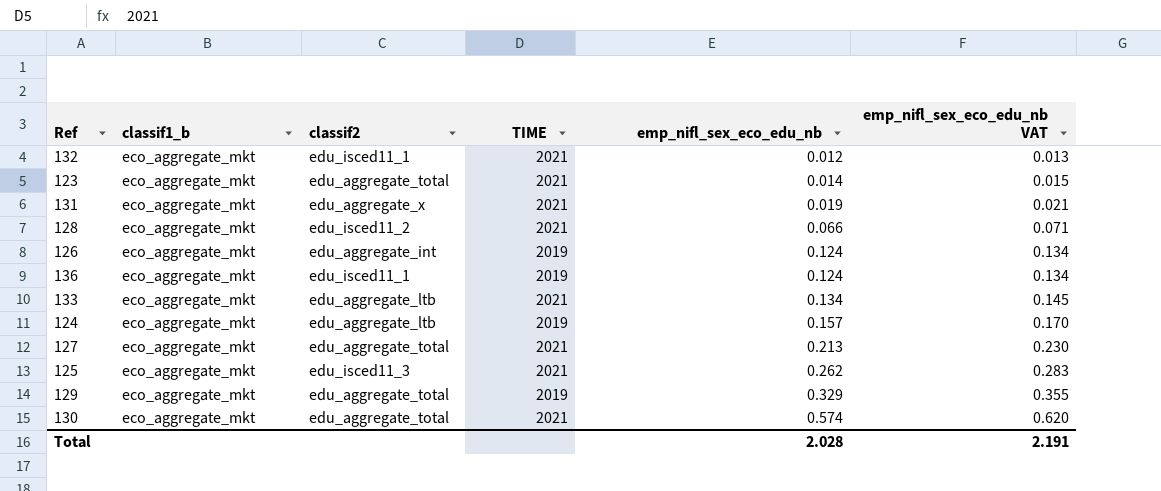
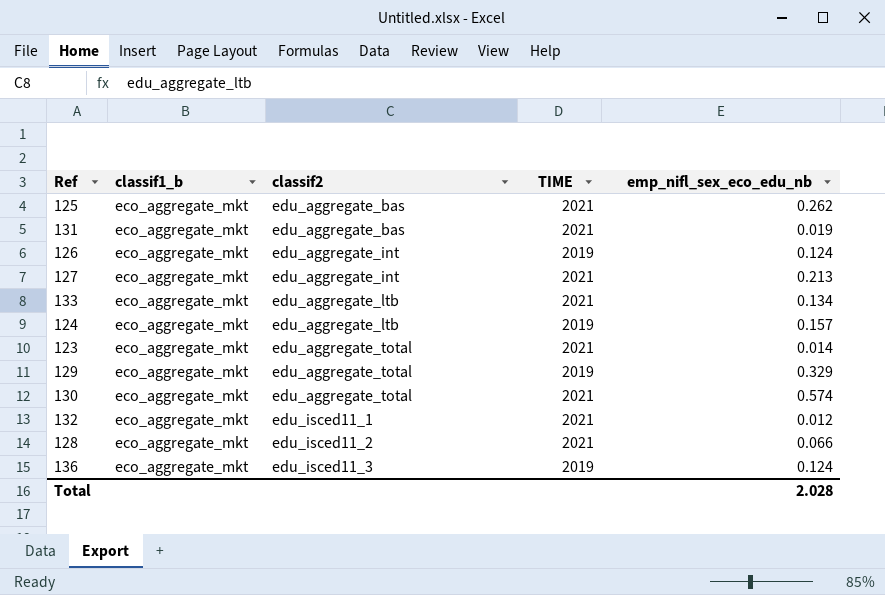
row order: emp_nifl_sex_eco_edu_nb ascending -> classif2 ascending
column emp_nifl_sex_eco_edu_nb VAT | formula: [emp_nifl_sex_eco_edu_nb] * 1.08 -> none
125 | classif2: edu_isced11_3 -> edu_aggregate_bas
131 | classif2: edu_aggregate_x -> edu_aggregate_bas
127 | classif2: edu_aggregate_total -> edu_aggregate_int
136 | classif2: edu_isced11_1 -> edu_isced11_3

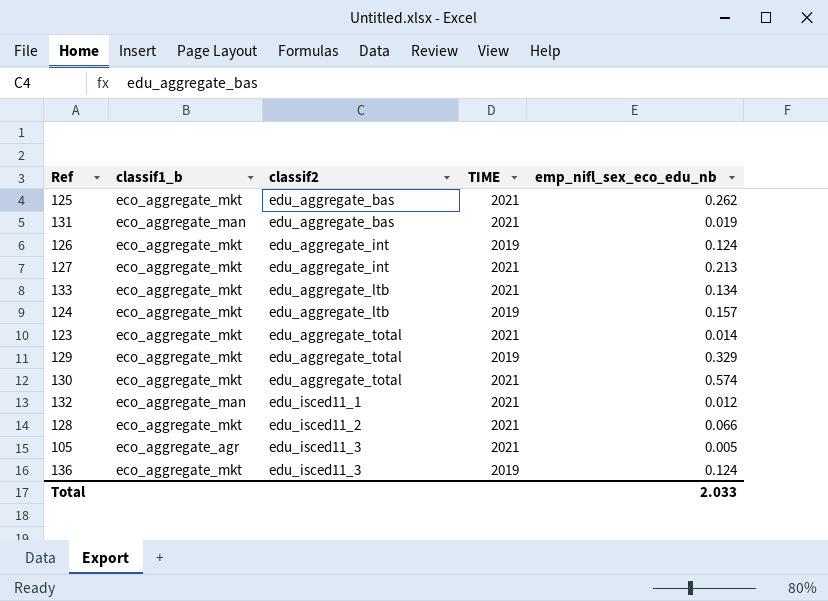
131 | classif1_b: eco_aggregate_mkt -> eco_aggregate_man
132 | classif1_b: eco_aggregate_mkt -> eco_aggregate_man
row 105: none -> eco_aggregate_agr | edu_isced11_3 | 2021 | 0.005
Total | emp_nifl_sex_eco_edu_nb: 2.028 -> 2.033

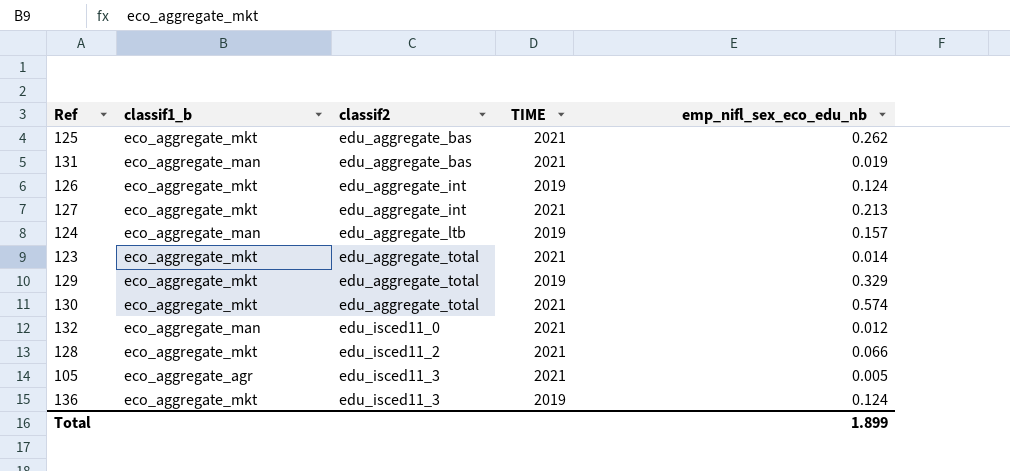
row 133: eco_aggregate_mkt | edu_aggregate_ltb | 2021 | 0.134 -> none
124 | classif1_b: eco_aggregate_mkt -> eco_aggregate_man
132 | classif2: edu_isced11_1 -> edu_isced11_0
Total | emp_nifl_sex_eco_edu_nb: 2.033 -> 1.899

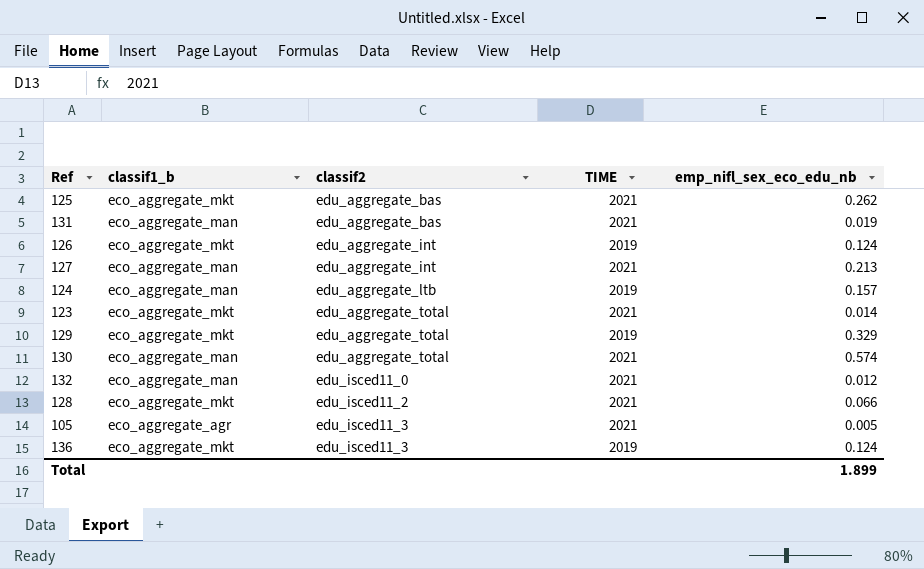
127 | classif1_b: eco_aggregate_mkt -> eco_aggregate_man
130 | classif1_b: eco_aggregate_mkt -> eco_aggregate_man

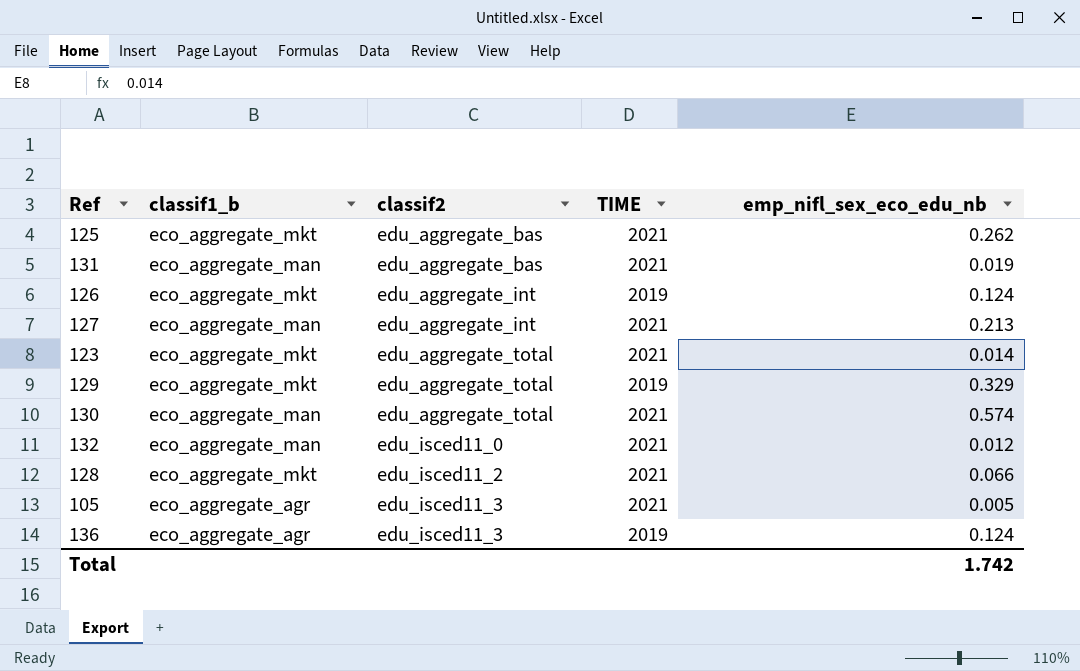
row 124: eco_aggregate_man | edu_aggregate_ltb | 2019 | 0.157 -> none
136 | classif1_b: eco_aggregate_mkt -> eco_aggregate_agr
Total | emp_nifl_sex_eco_edu_nb: 1.899 -> 1.742

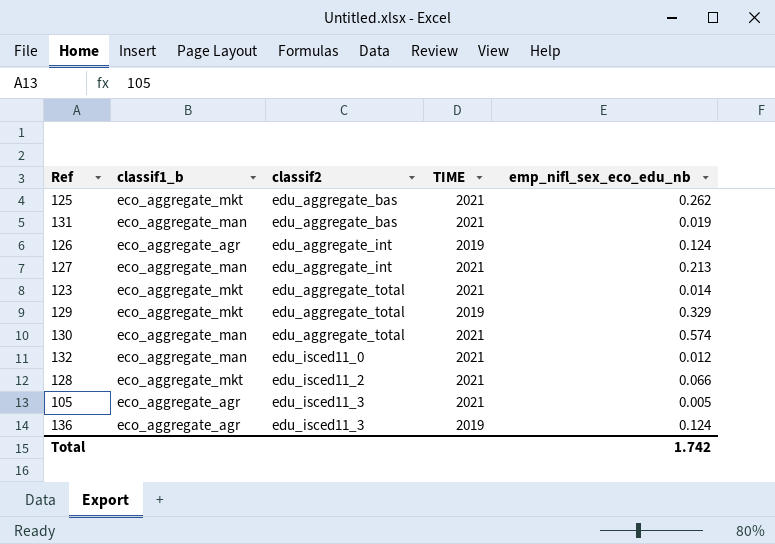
126 | classif1_b: eco_aggregate_mkt -> eco_aggregate_agr

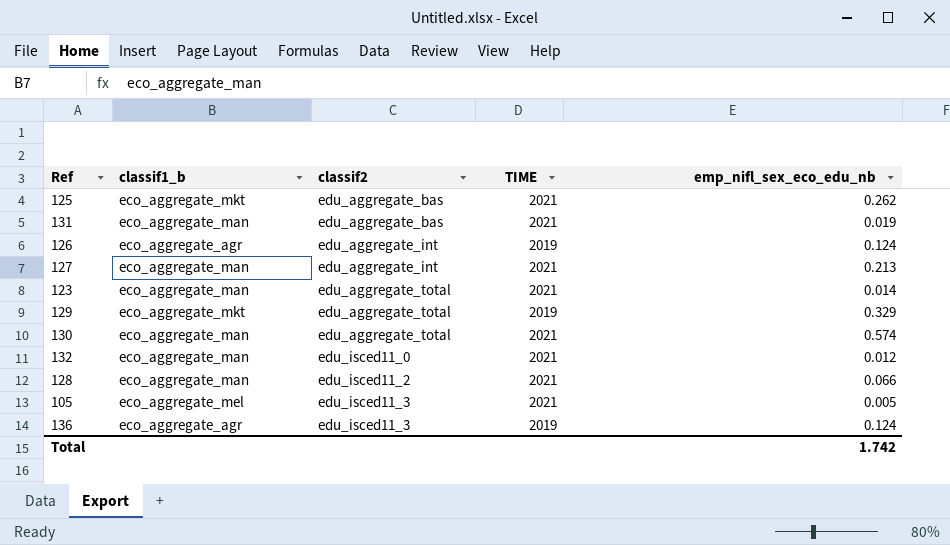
123 | classif1_b: eco_aggregate_mkt -> eco_aggregate_man
128 | classif1_b: eco_aggregate_mkt -> eco_aggregate_man
105 | classif1_b: eco_aggregate_agr -> eco_aggregate_mel

